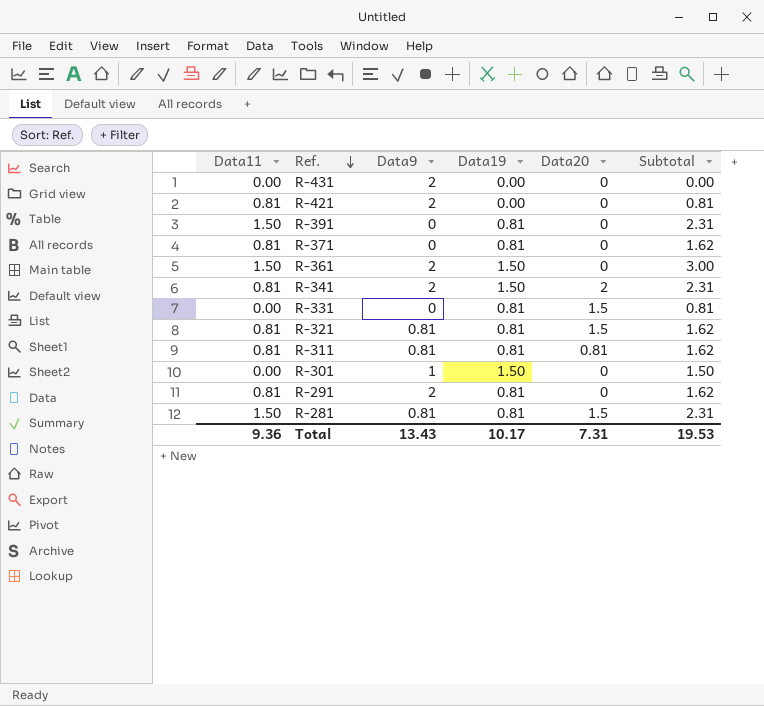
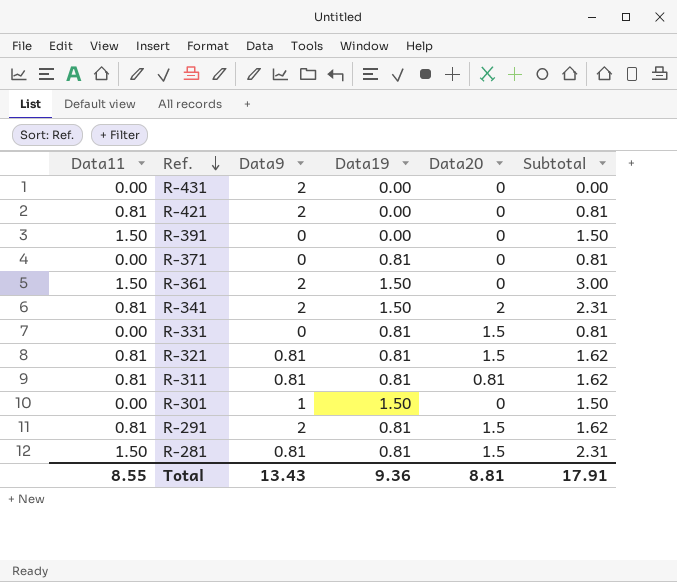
R-391 | Data19: 0.81 -> 0.00
R-391 | Subtotal: 2.31 -> 1.50
R-371 | Data11: 0.81 -> 0.00
R-371 | Subtotal: 1.62 -> 0.81
R-291 | Data20: 0 -> 1.5
Total | Data11: 9.36 -> 8.55
Total | Data19: 10.17 -> 9.36
Total | Data20: 7.31 -> 8.81
Total | Subtotal: 19.53 -> 17.91

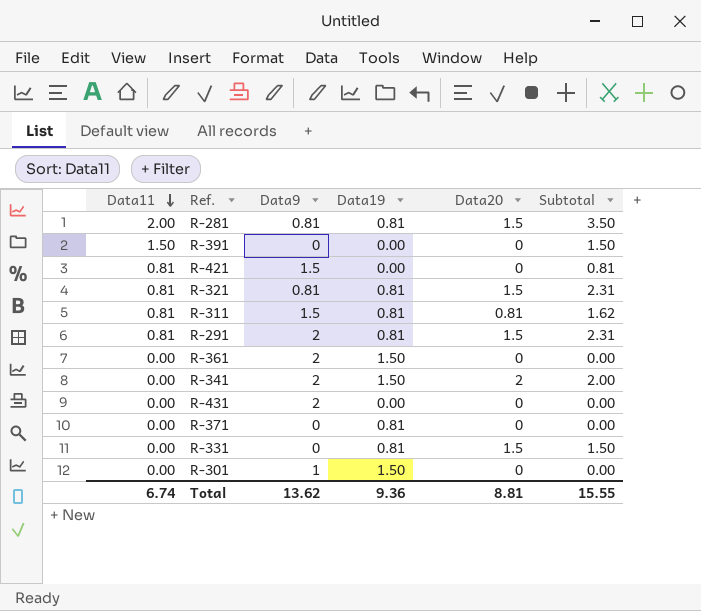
row order: Ref. descending -> Data11 descending
column Subtotal | formula: [Data11] + [Data19] -> [Data11] + [Data20]
R-281 | Data11: 1.50 -> 2.00
R-421 | Data9: 2 -> 1.5
R-311 | Data9: 0.81 -> 1.5
R-361 | Data11: 1.50 -> 0.00
R-341 | Data11: 0.81 -> 0.00
Total | Data11: 8.55 -> 6.74
Total | Data9: 13.43 -> 13.62
Total | Subtotal: 17.91 -> 15.55

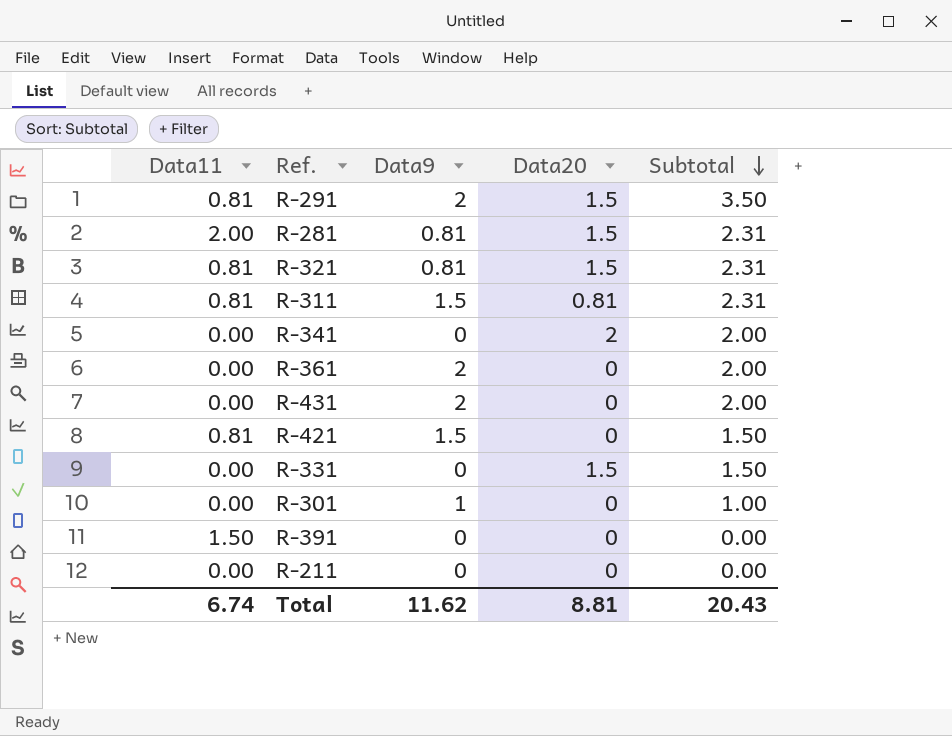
row order: Data11 descending -> Subtotal descending
column Data19 | position: 4 -> none
column Subtotal | formula: [Data11] + [Data20] -> [Data9] + [Data20]
row R-371: 0.00 | 0 | 0.81 | 0 | 0.00 -> none
R-341 | Data9: 2 -> 0
row R-211: none -> 0.00 | 0 | 0 | 0.00
Total | Data9: 13.62 -> 11.62
Total | Subtotal: 15.55 -> 20.43

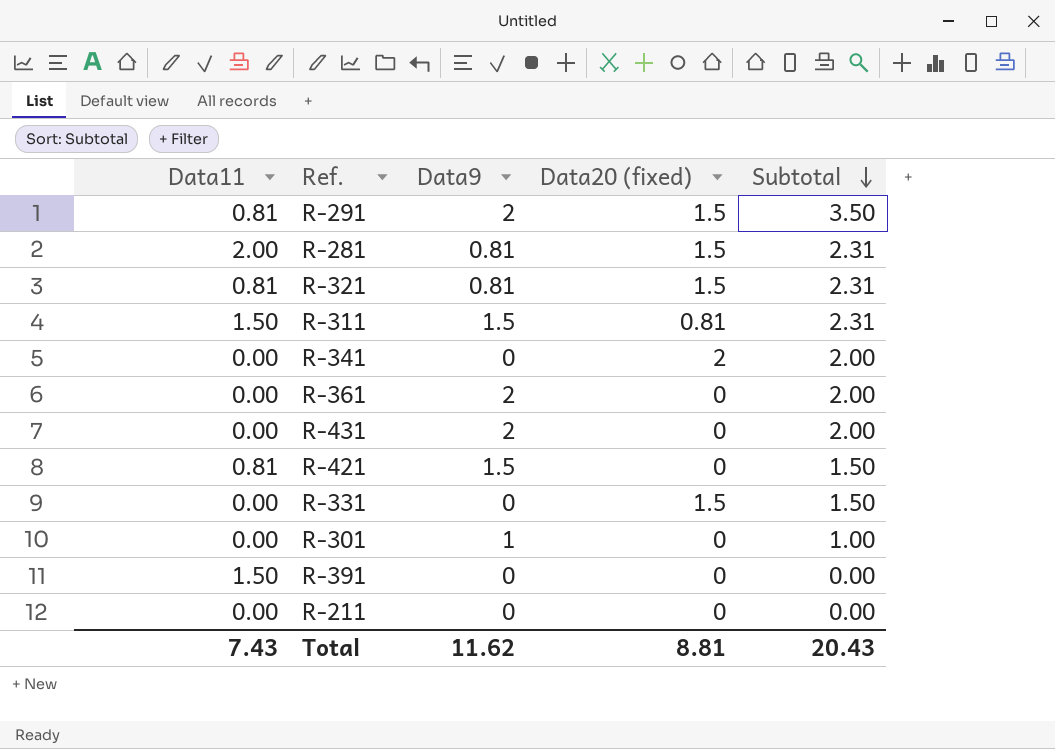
column name: Data20 -> Data20 (fixed)
R-311 | Data11: 0.81 -> 1.50
Total | Data11: 6.74 -> 7.43

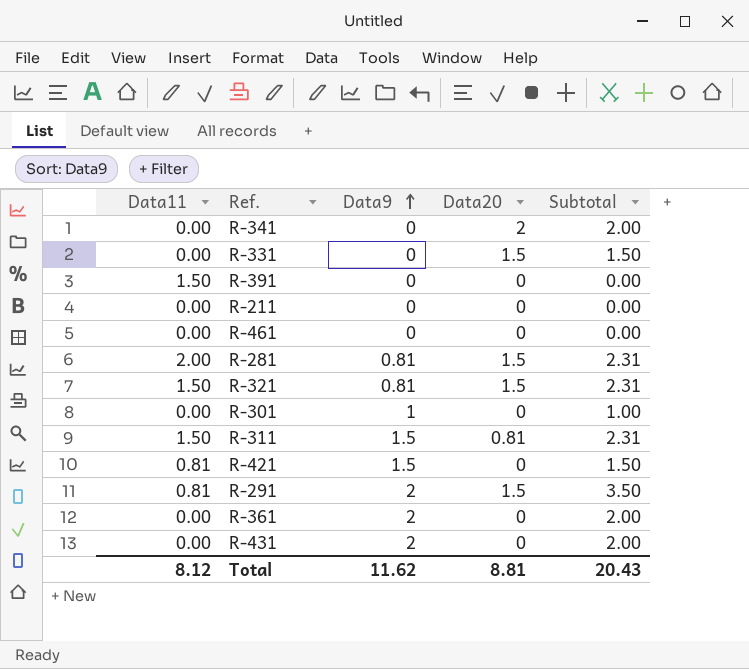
row order: Subtotal descending -> Data9 ascending
column name: Data20 (fixed) -> Data20
row R-461: none -> 0.00 | 0 | 0 | 0.00
R-321 | Data11: 0.81 -> 1.50
Total | Data11: 7.43 -> 8.12

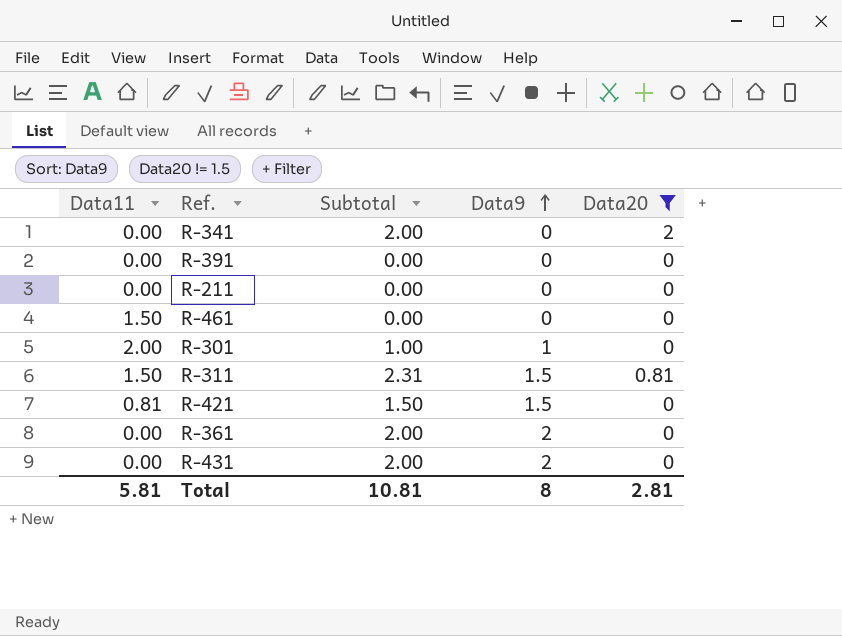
filter: none -> Data20 != 1.5
column Subtotal | position: 5 -> 3
R-391 | Data11: 1.50 -> 0.00
R-461 | Data11: 0.00 -> 1.50
R-301 | Data11: 0.00 -> 2.00
Total | Data11: 8.12 -> 5.81
Total | Subtotal: 20.43 -> 10.81
Total | Data9: 11.62 -> 8
Total | Data20: 8.81 -> 2.81

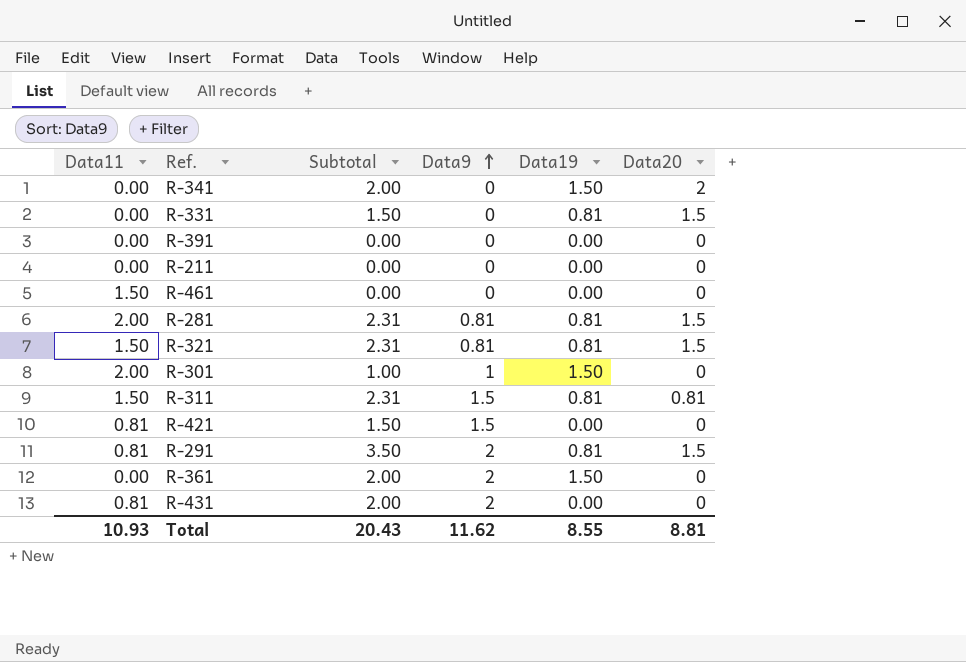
filter: Data20 != 1.5 -> none
column Data19 | position: none -> 5
R-431 | Data11: 0.00 -> 0.81
Total | Data11: 5.81 -> 10.93
Total | Subtotal: 10.81 -> 20.43
Total | Data9: 8 -> 11.62
Total | Data20: 2.81 -> 8.81

